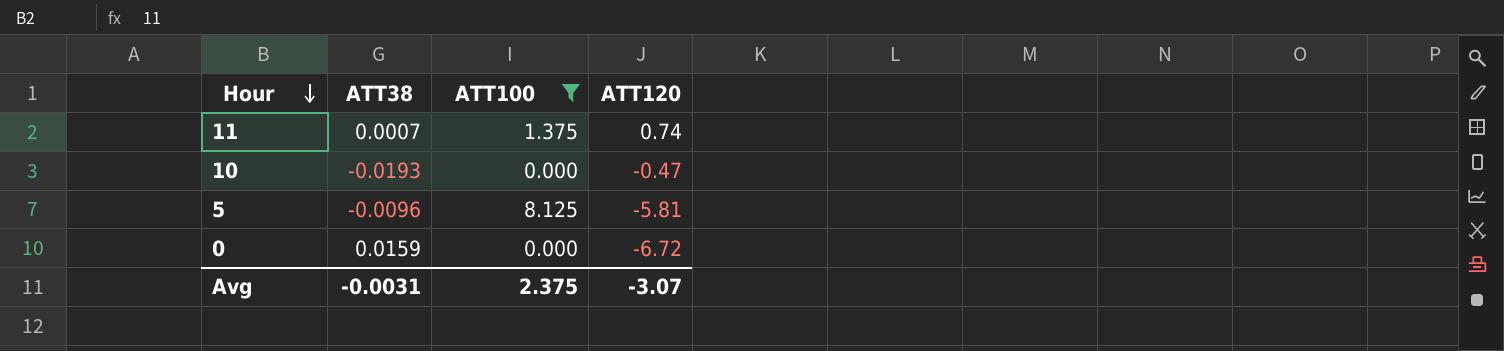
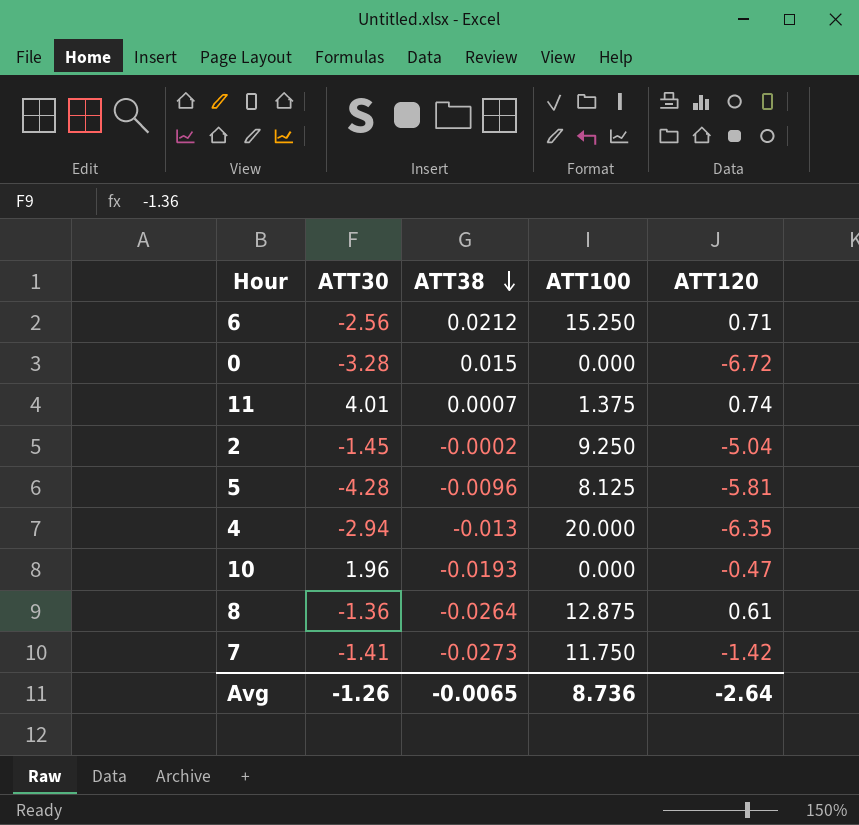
filter: ATT100 <= 8.125 -> none
row order: Hour descending -> ATT38 descending
column ATT30 | position: none -> 2
0 | ATT38: 0.0159 -> 0.015
Avg | ATT38: -0.0031 -> -0.0065
Avg | ATT100: 2.375 -> 8.736
Avg | ATT120: -3.07 -> -2.64

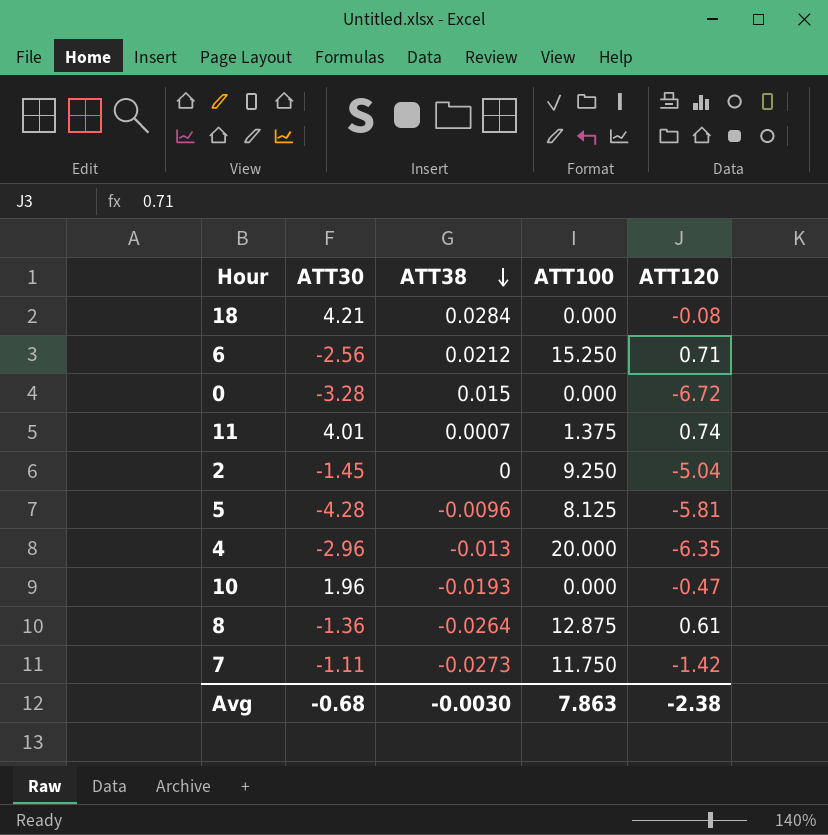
row 18: none -> 4.21 | 0.0284 | 0.000 | -0.08
2 | ATT38: -0.0002 -> 0
4 | ATT30: -2.94 -> -2.96
7 | ATT30: -1.41 -> -1.11
Avg | ATT30: -1.26 -> -0.68
Avg | ATT38: -0.0065 -> -0.0030
Avg | ATT100: 8.736 -> 7.863
Avg | ATT120: -2.64 -> -2.38

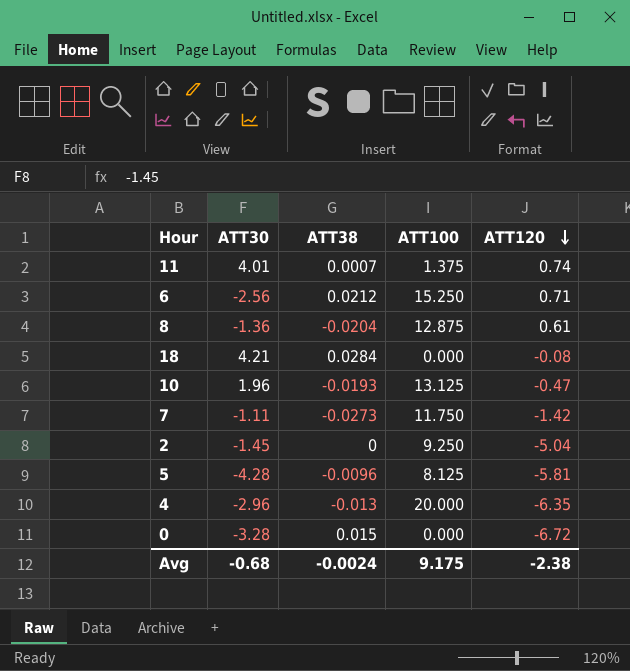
row order: ATT38 descending -> ATT120 descending
8 | ATT38: -0.0264 -> -0.0204
10 | ATT100: 0.000 -> 13.125
Avg | ATT38: -0.0030 -> -0.0024
Avg | ATT100: 7.863 -> 9.175

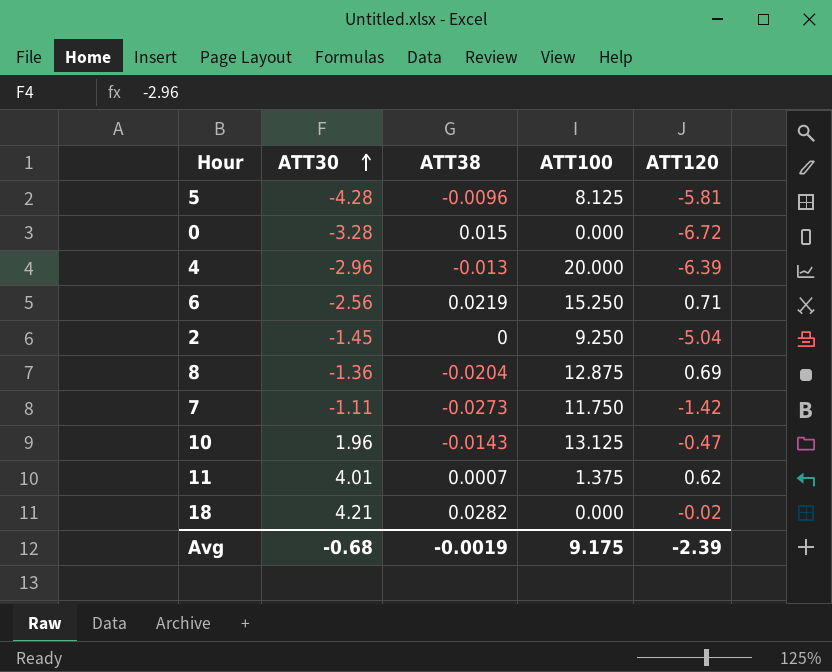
row order: ATT120 descending -> ATT30 ascending
4 | ATT120: -6.35 -> -6.39
6 | ATT38: 0.0212 -> 0.0219
8 | ATT120: 0.61 -> 0.69
10 | ATT38: -0.0193 -> -0.0143
11 | ATT120: 0.74 -> 0.62
18 | ATT38: 0.0284 -> 0.0282
18 | ATT120: -0.08 -> -0.02
Avg | ATT38: -0.0024 -> -0.0019
Avg | ATT120: -2.38 -> -2.39

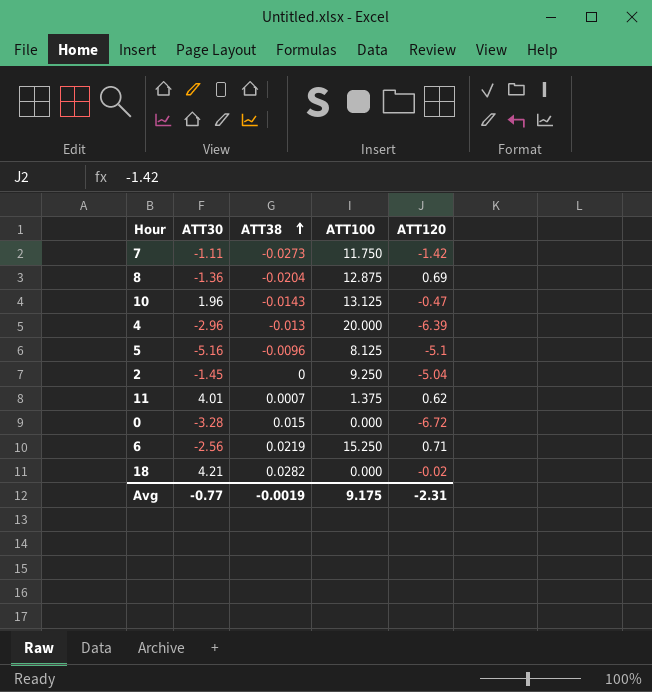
row order: ATT30 ascending -> ATT38 ascending
5 | ATT30: -4.28 -> -5.16
5 | ATT120: -5.81 -> -5.1
Avg | ATT30: -0.68 -> -0.77
Avg | ATT120: -2.39 -> -2.31

